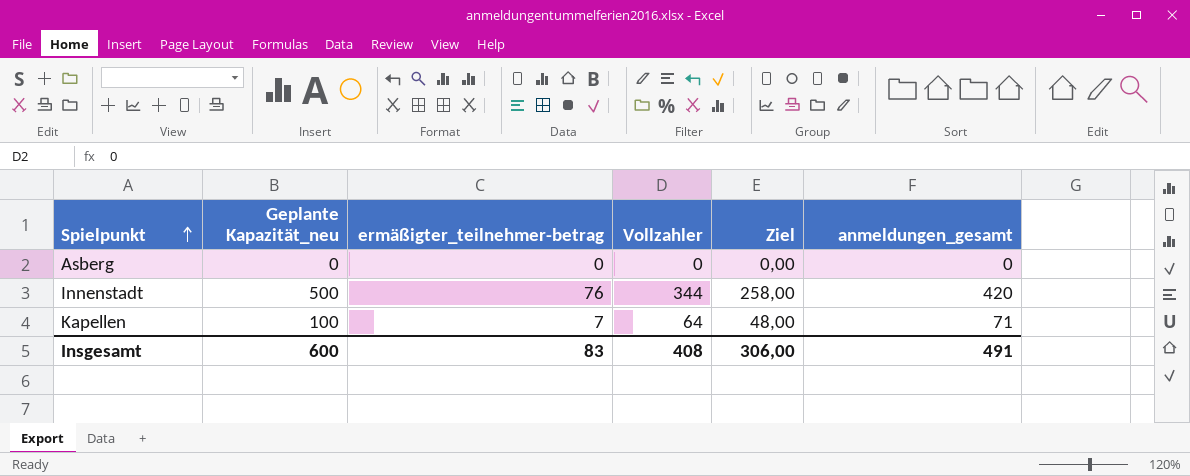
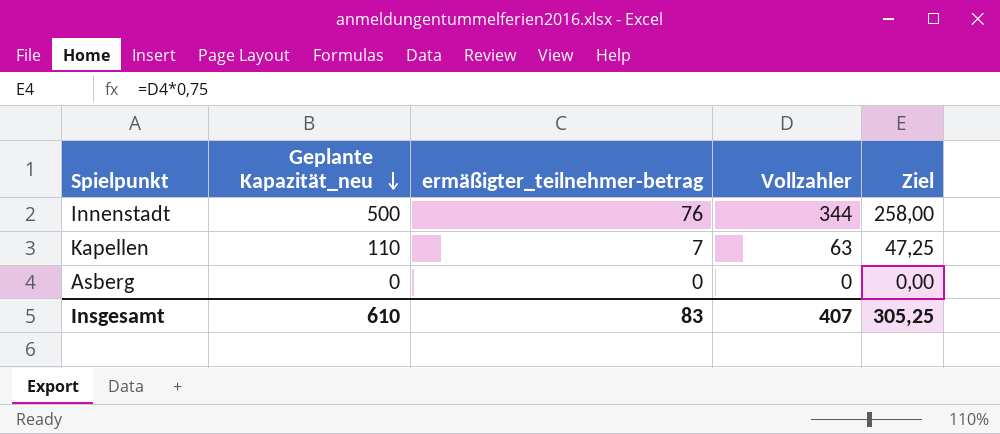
row order: Spielpunkt ascending -> Geplante Kapazität_neu descending
column anmeldungen_gesamt | formula: [ermäßigter_teilnehmer-betrag] + [Vollzahler] -> none
Kapellen | Geplante Kapazität_neu: 100 -> 110
Kapellen | Vollzahler: 64 -> 63
Kapellen | Ziel: 48,00 -> 47,25
Insgesamt | Geplante Kapazität_neu: 600 -> 610
Insgesamt | Vollzahler: 408 -> 407
Insgesamt | Ziel: 306,00 -> 305,25

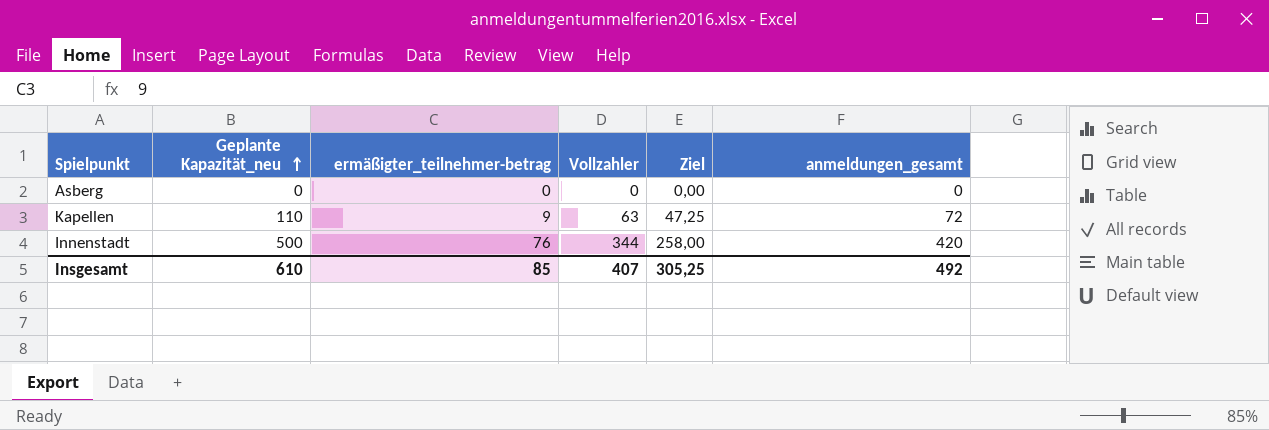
row order: Geplante Kapazität_neu descending -> Geplante Kapazität_neu ascending
column anmeldungen_gesamt | formula: none -> [ermäßigter_teilnehmer-betrag] + [Vollzahler]
Kapellen | ermäßigter_teilnehmer-betrag: 7 -> 9
Insgesamt | ermäßigter_teilnehmer-betrag: 83 -> 85

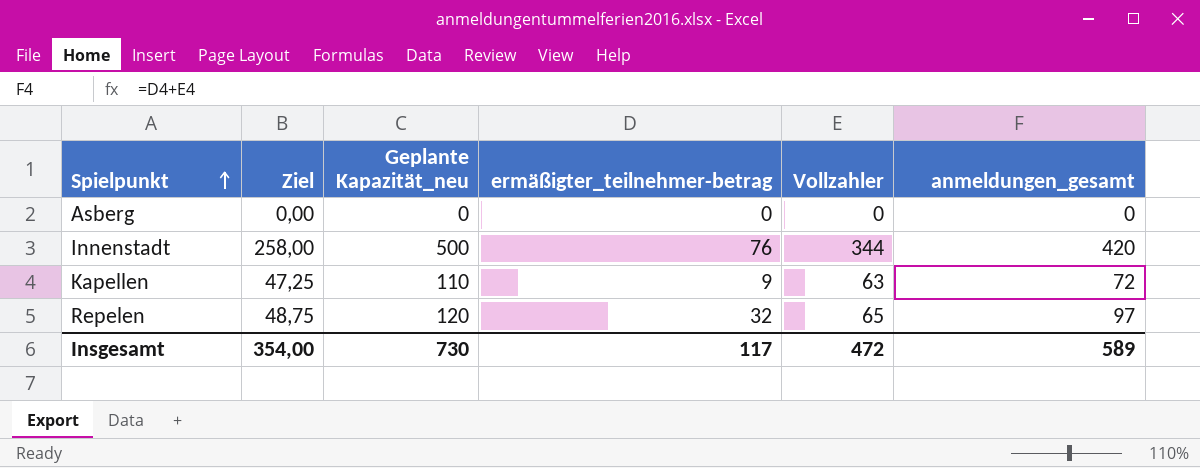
row order: Geplante Kapazität_neu ascending -> Spielpunkt ascending
column Ziel | position: 5 -> 2
row Repelen: none -> 48,75 | 120 | 32 | 65 | 97
Insgesamt | Ziel: 305,25 -> 354,00
Insgesamt | Geplante Kapazität_neu: 610 -> 730
Insgesamt | ermäßigter_teilnehmer-betrag: 85 -> 117
Insgesamt | Vollzahler: 407 -> 472
Insgesamt | anmeldungen_gesamt: 492 -> 589

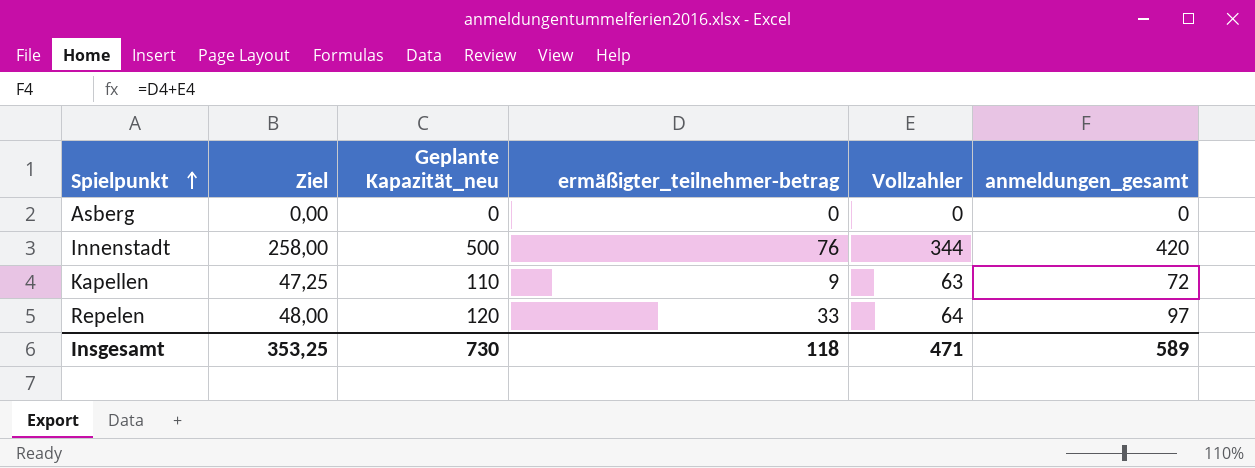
Repelen | Ziel: 48,75 -> 48,00
Repelen | ermäßigter_teilnehmer-betrag: 32 -> 33
Repelen | Vollzahler: 65 -> 64
Insgesamt | Ziel: 354,00 -> 353,25
Insgesamt | ermäßigter_teilnehmer-betrag: 117 -> 118
Insgesamt | Vollzahler: 472 -> 471

